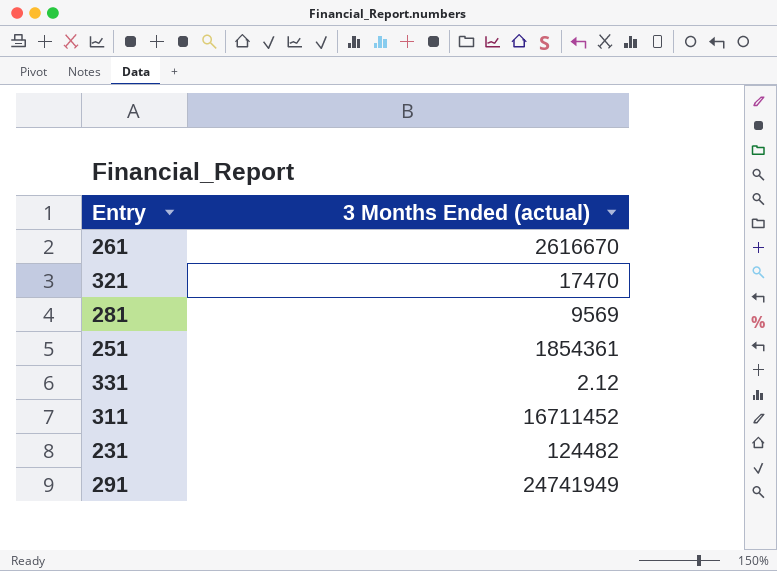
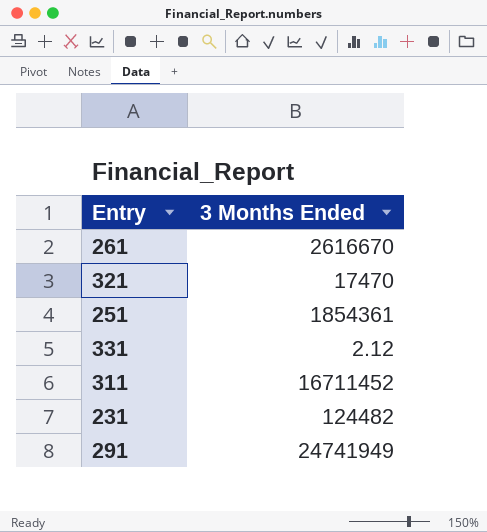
column name: 3 Months Ended (actual) -> 3 Months Ended
row 281: 9569 -> none

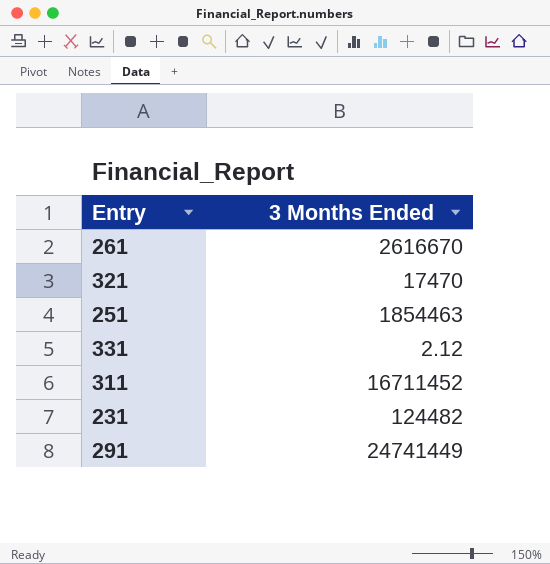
251 | 3 Months Ended: 1854361 -> 1854463
291 | 3 Months Ended: 24741949 -> 24741449

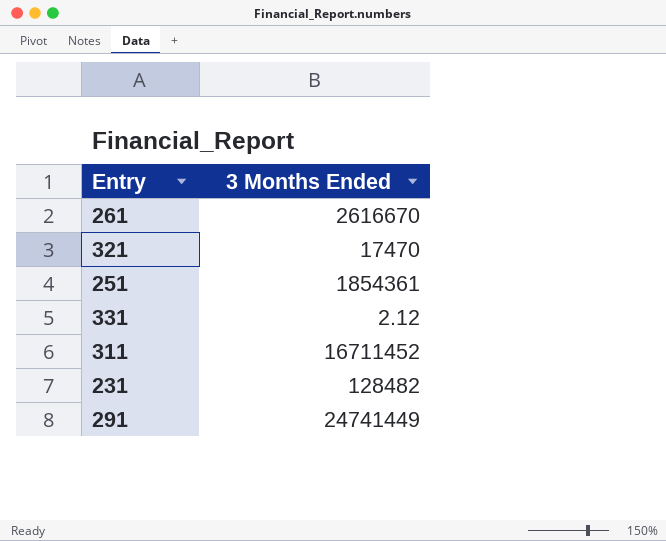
251 | 3 Months Ended: 1854463 -> 1854361
231 | 3 Months Ended: 124482 -> 128482

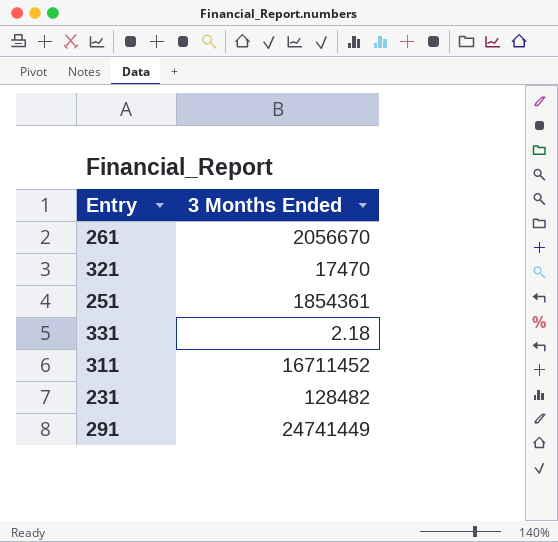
261 | 3 Months Ended: 2616670 -> 2056670
331 | 3 Months Ended: 2.12 -> 2.18

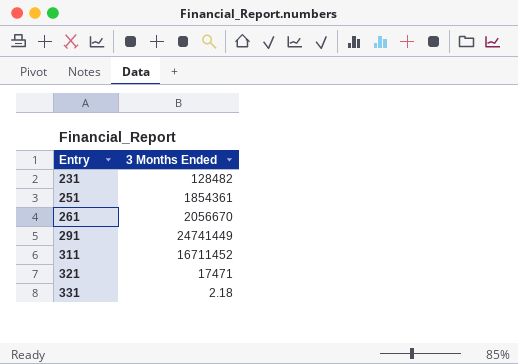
row order: none -> Entry ascending
321 | 3 Months Ended: 17470 -> 17471

